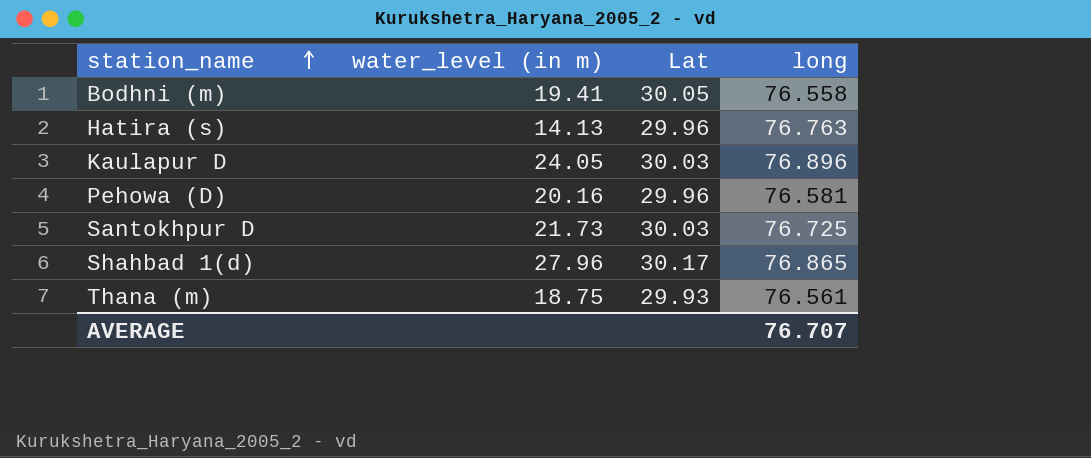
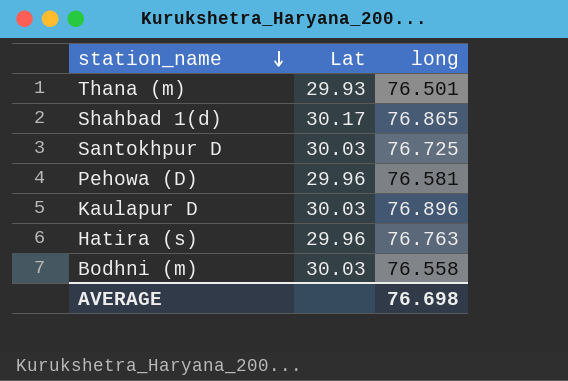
row order: station_name ascending -> station_name descending
column water_level (in m) | position: 2 -> none
Thana (m) | long: 76.561 -> 76.501
Bodhni (m) | Lat: 30.05 -> 30.03
AVERAGE | long: 76.707 -> 76.698

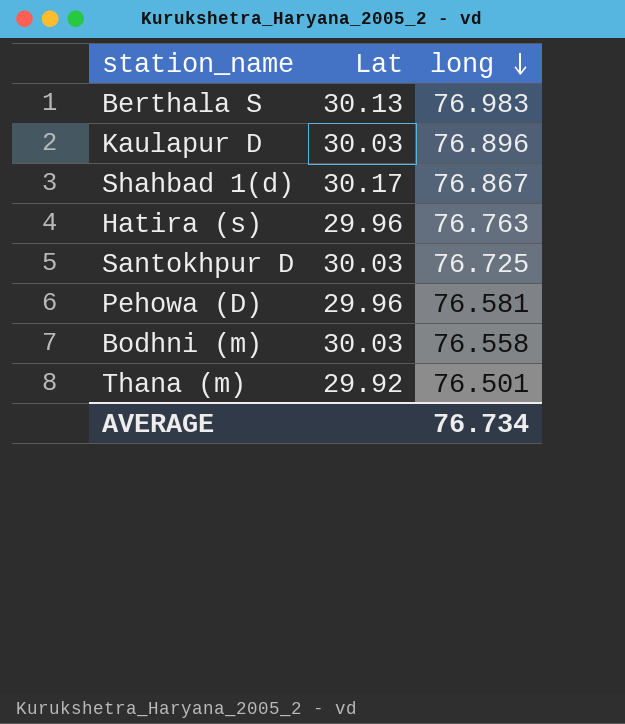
row order: station_name descending -> long descending
row Berthala S: none -> 30.13 | 76.983
Shahbad 1(d) | long: 76.865 -> 76.867
Thana (m) | Lat: 29.93 -> 29.92
AVERAGE | long: 76.698 -> 76.734

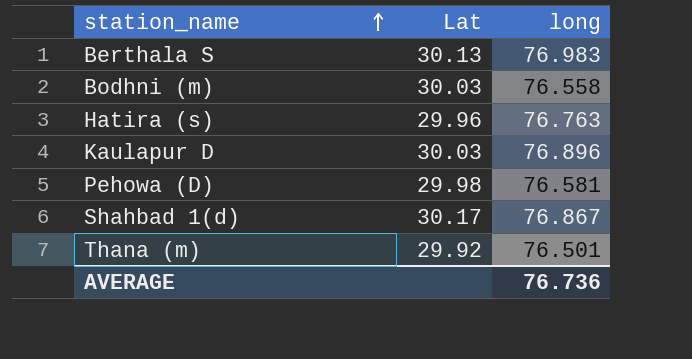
row order: long descending -> station_name ascending
row Santokhpur D: 30.03 | 76.725 -> none
Pehowa (D) | Lat: 29.96 -> 29.98
AVERAGE | long: 76.734 -> 76.736

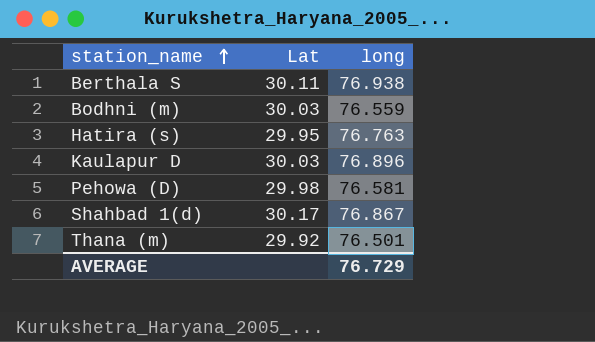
Berthala S | Lat: 30.13 -> 30.11
Berthala S | long: 76.983 -> 76.938
Bodhni (m) | long: 76.558 -> 76.559
Hatira (s) | Lat: 29.96 -> 29.95
AVERAGE | long: 76.736 -> 76.729

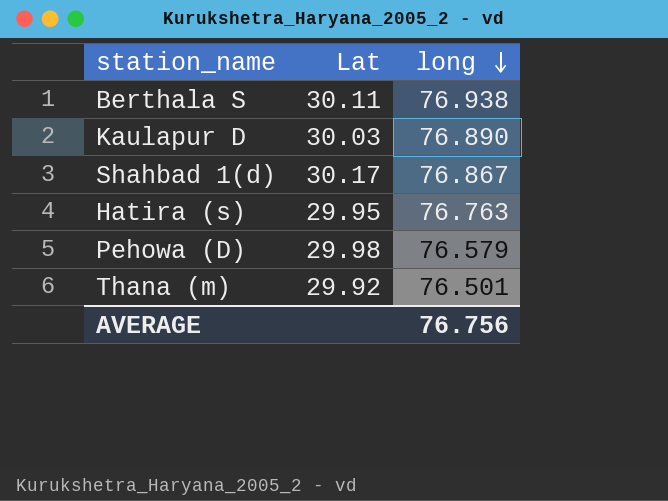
row order: station_name ascending -> long descending
row Bodhni (m): 30.03 | 76.559 -> none
Kaulapur D | long: 76.896 -> 76.890
Pehowa (D) | long: 76.581 -> 76.579
AVERAGE | long: 76.729 -> 76.756

